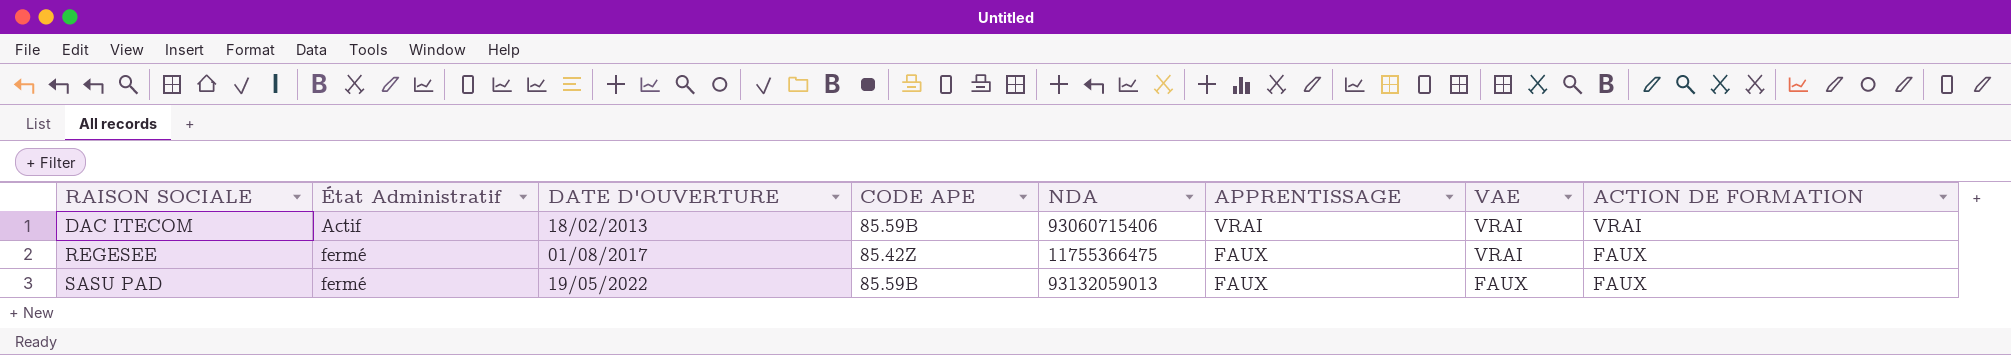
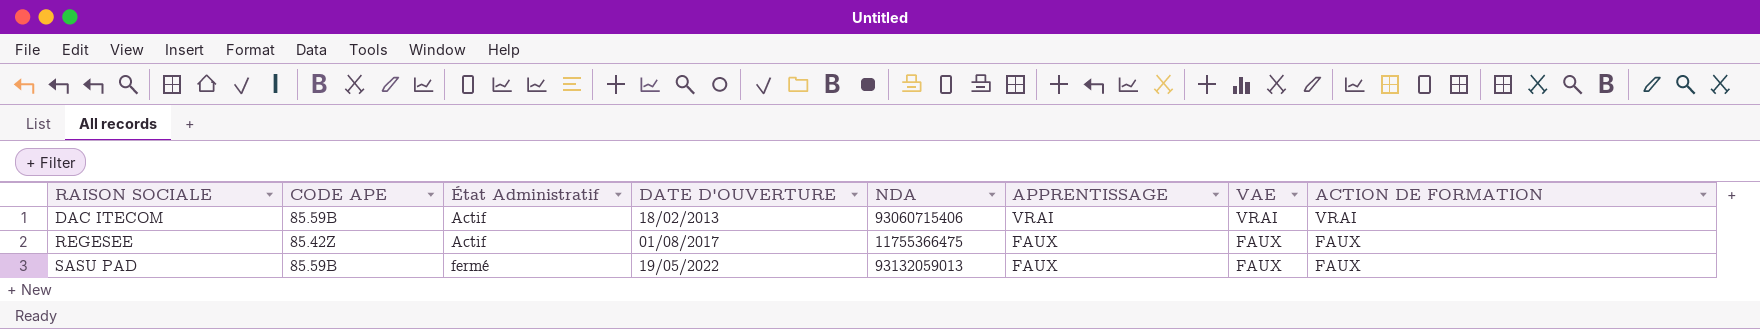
column CODE APE | position: 4 -> 2
REGESEE | État Administratif: fermé -> Actif
REGESEE | VAE: VRAI -> FAUX

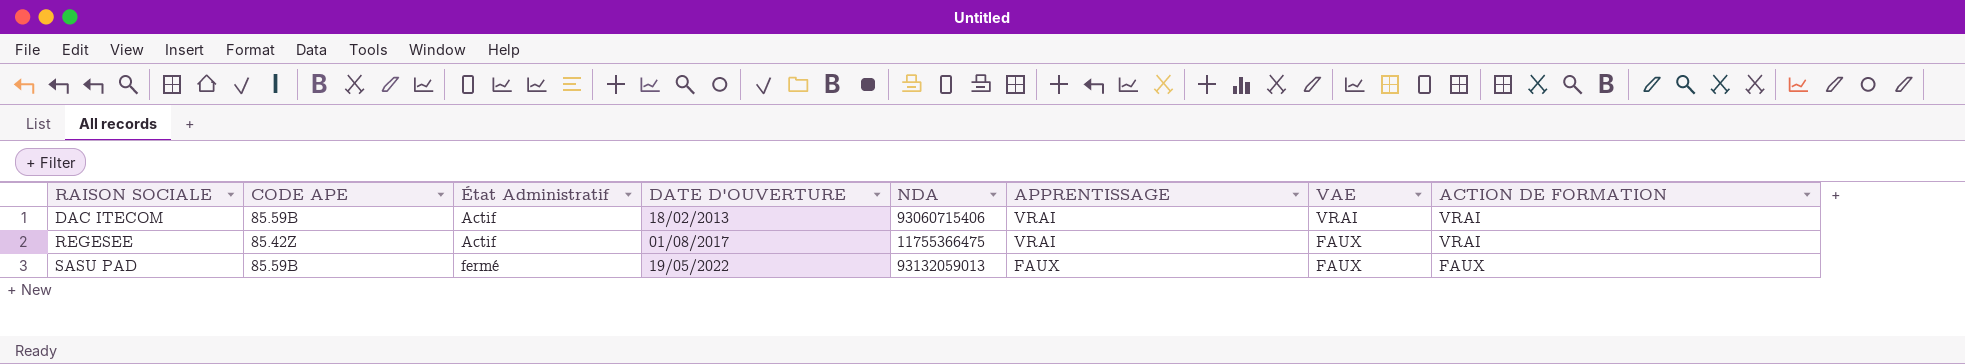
REGESEE | APPRENTISSAGE: FAUX -> VRAI
REGESEE | ACTION DE FORMATION: FAUX -> VRAI

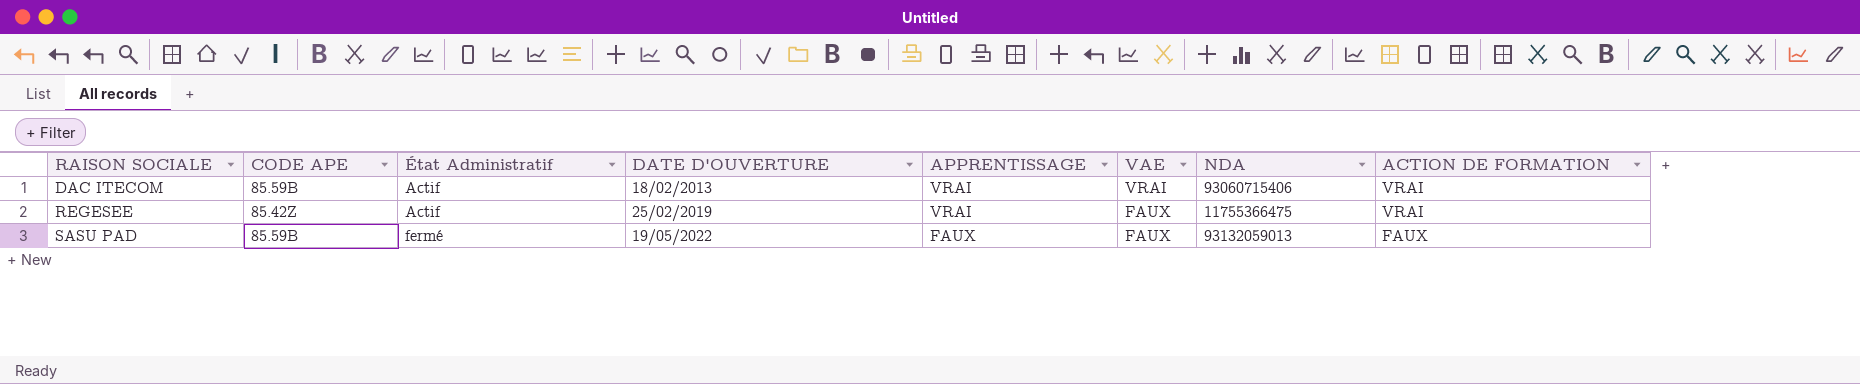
column NDA | position: 5 -> 7
REGESEE | DATE D'OUVERTURE: 01/08/2017 -> 25/02/2019

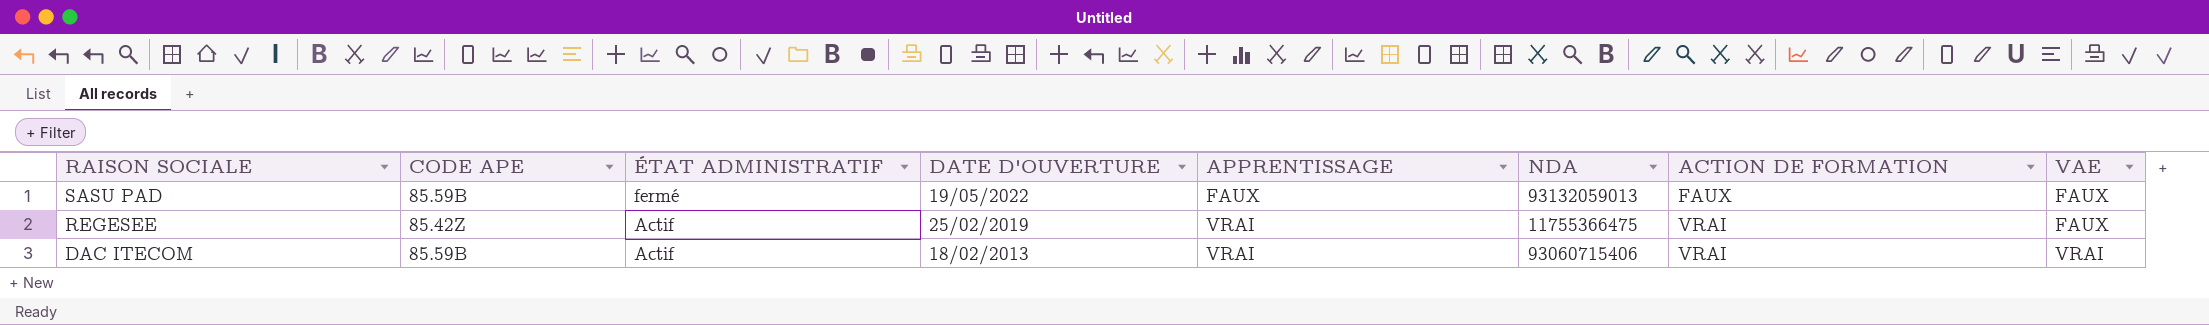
row order: RAISON SOCIALE ascending -> RAISON SOCIALE descending
column name: État Administratif -> ÉTAT ADMINISTRATIF
column VAE | position: 6 -> 8

